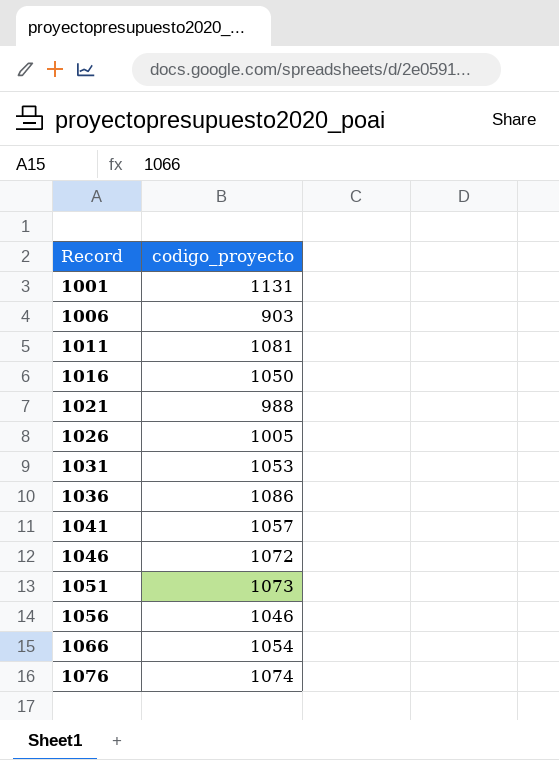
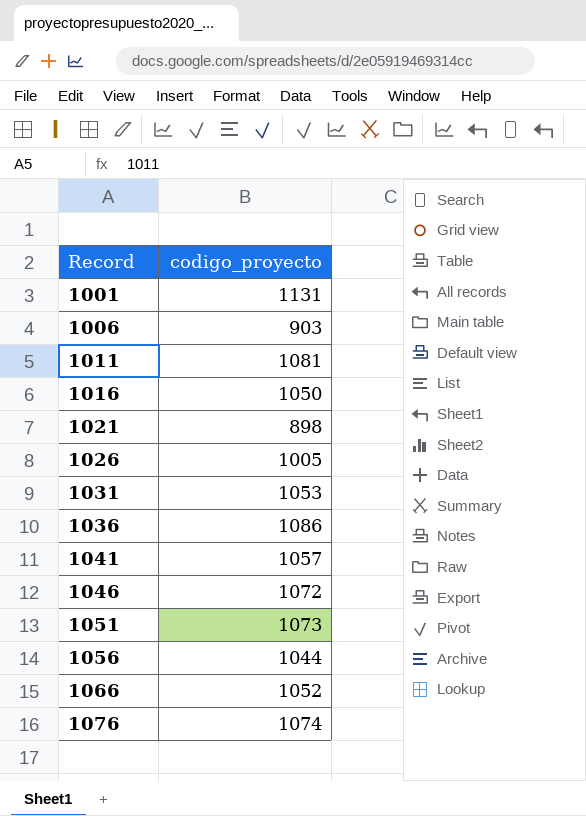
1021 | codigo_proyecto: 988 -> 898
1056 | codigo_proyecto: 1046 -> 1044
1066 | codigo_proyecto: 1054 -> 1052

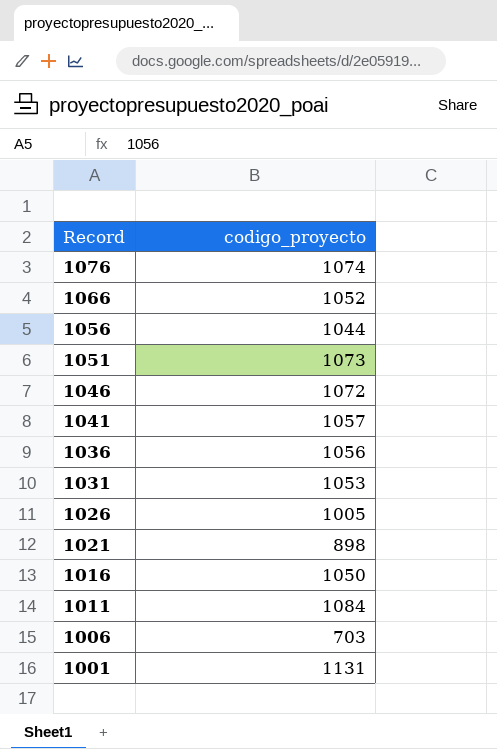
row order: Record ascending -> Record descending
1036 | codigo_proyecto: 1086 -> 1056
1011 | codigo_proyecto: 1081 -> 1084
1006 | codigo_proyecto: 903 -> 703

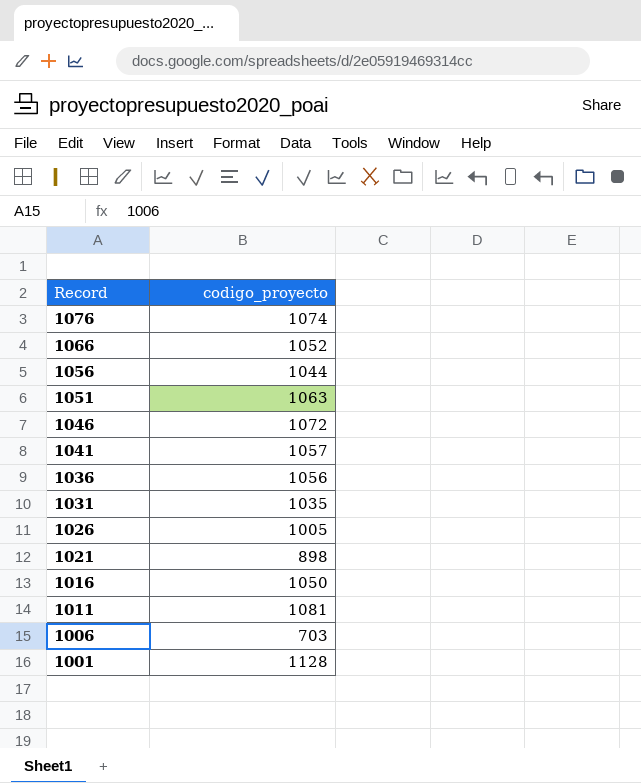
1051 | codigo_proyecto: 1073 -> 1063
1031 | codigo_proyecto: 1053 -> 1035
1011 | codigo_proyecto: 1084 -> 1081
1001 | codigo_proyecto: 1131 -> 1128

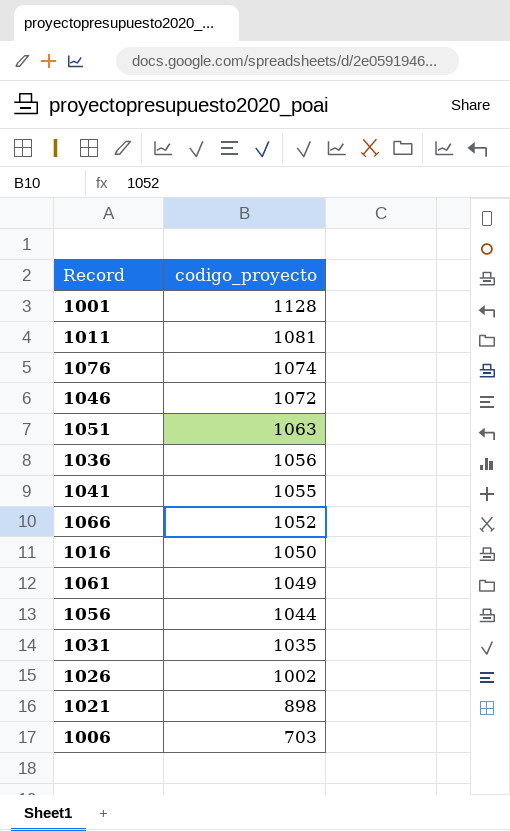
row order: Record descending -> codigo_proyecto descending
1041 | codigo_proyecto: 1057 -> 1055
row 1061: none -> 1049
1026 | codigo_proyecto: 1005 -> 1002

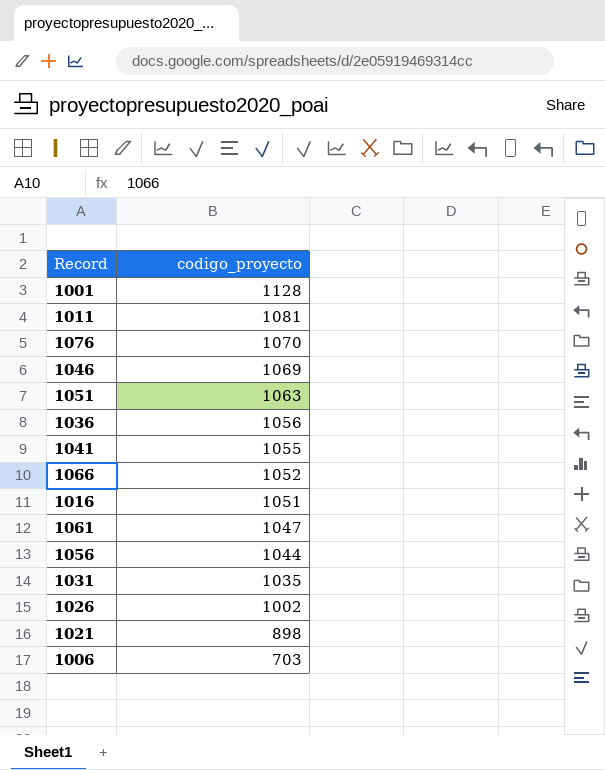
1076 | codigo_proyecto: 1074 -> 1070
1046 | codigo_proyecto: 1072 -> 1069
1016 | codigo_proyecto: 1050 -> 1051
1061 | codigo_proyecto: 1049 -> 1047

